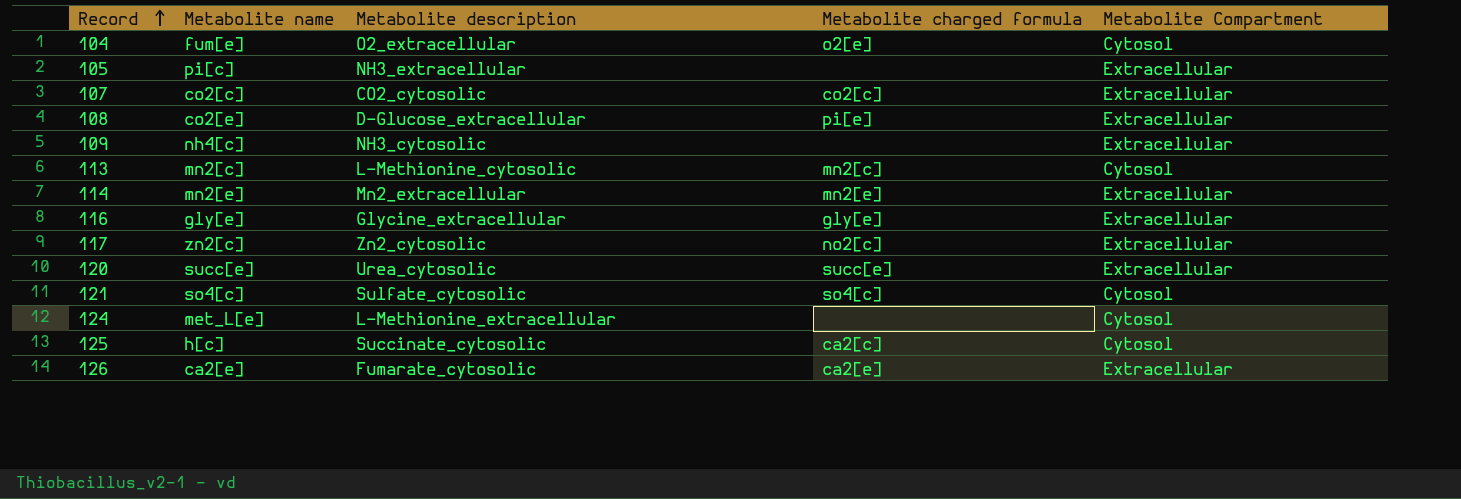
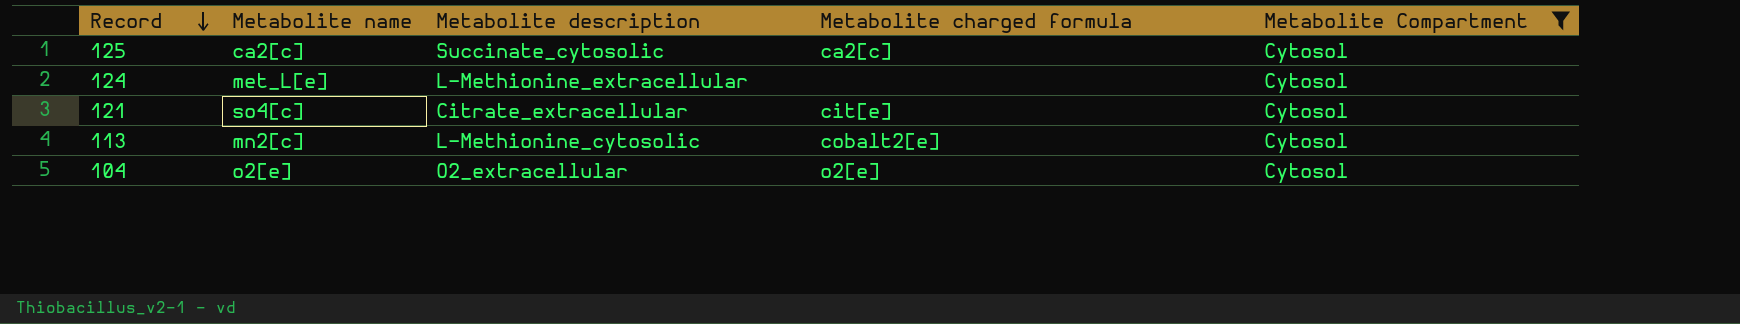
filter: none -> Metabolite Compartment = Cytosol
row order: Record ascending -> Record descending
125 | Metabolite name: h[c] -> ca2[c]
121 | Metabolite description: Sulfate_cytosolic -> Citrate_extracellular
121 | Metabolite charged formula: so4[c] -> cit[e]
113 | Metabolite charged formula: mn2[c] -> cobalt2[e]
104 | Metabolite name: fum[e] -> o2[e]

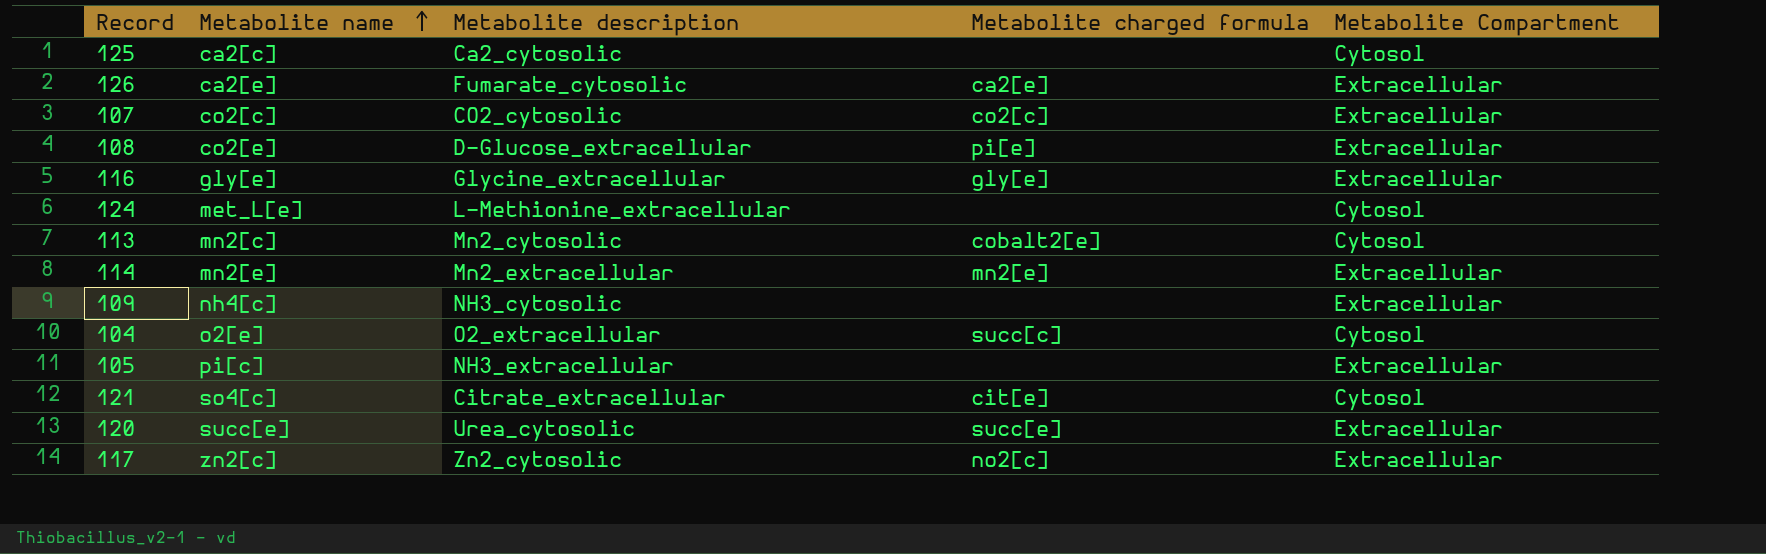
filter: Metabolite Compartment = Cytosol -> none
row order: Record descending -> Metabolite name ascending
125 | Metabolite description: Succinate_cytosolic -> Ca2_cytosolic
125 | Metabolite charged formula: ca2[c] -> none
113 | Metabolite description: L-Methionine_cytosolic -> Mn2_cytosolic
104 | Metabolite charged formula: o2[e] -> succ[c]

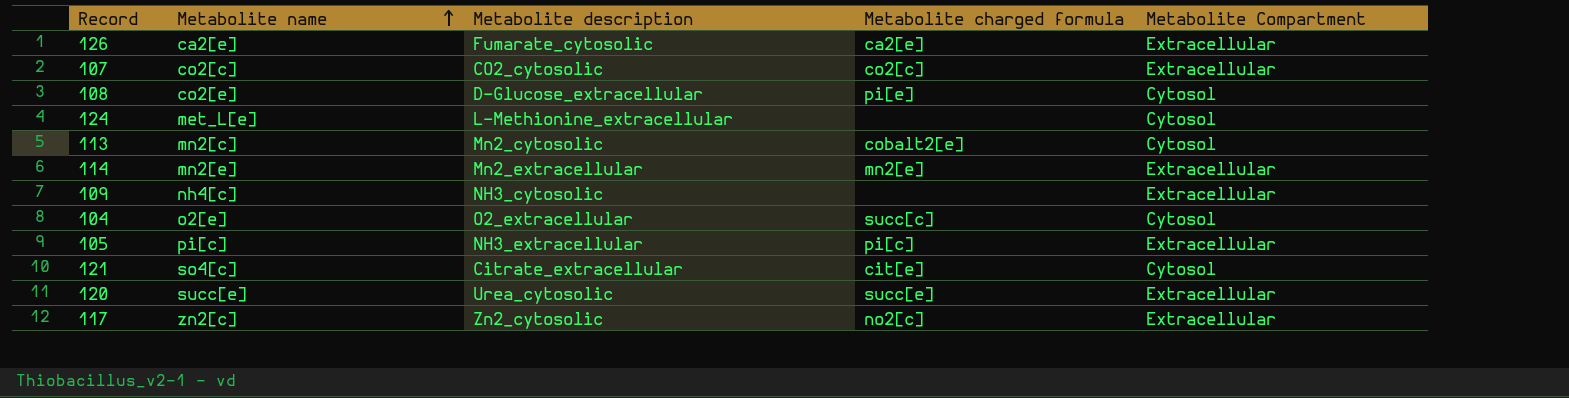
row 125: ca2[c] | Ca2_cytosolic | none | Cytosol -> none
row 116: gly[e] | Glycine_extracellular | gly[e] | Extracellular -> none
108 | Metabolite Compartment: Extracellular -> Cytosol
105 | Metabolite charged formula: none -> pi[c]

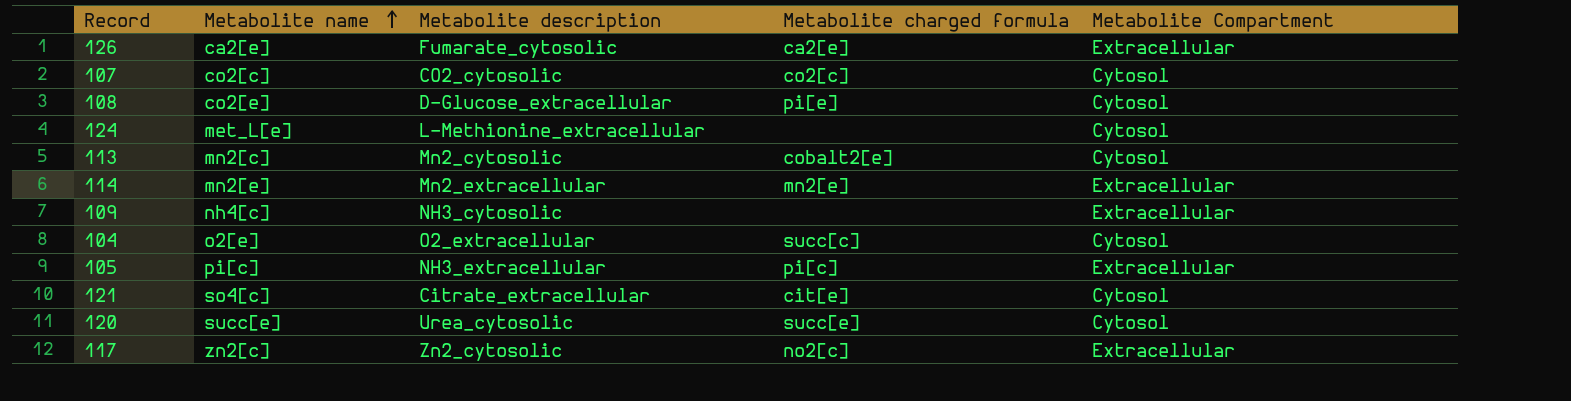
107 | Metabolite Compartment: Extracellular -> Cytosol
120 | Metabolite Compartment: Extracellular -> Cytosol

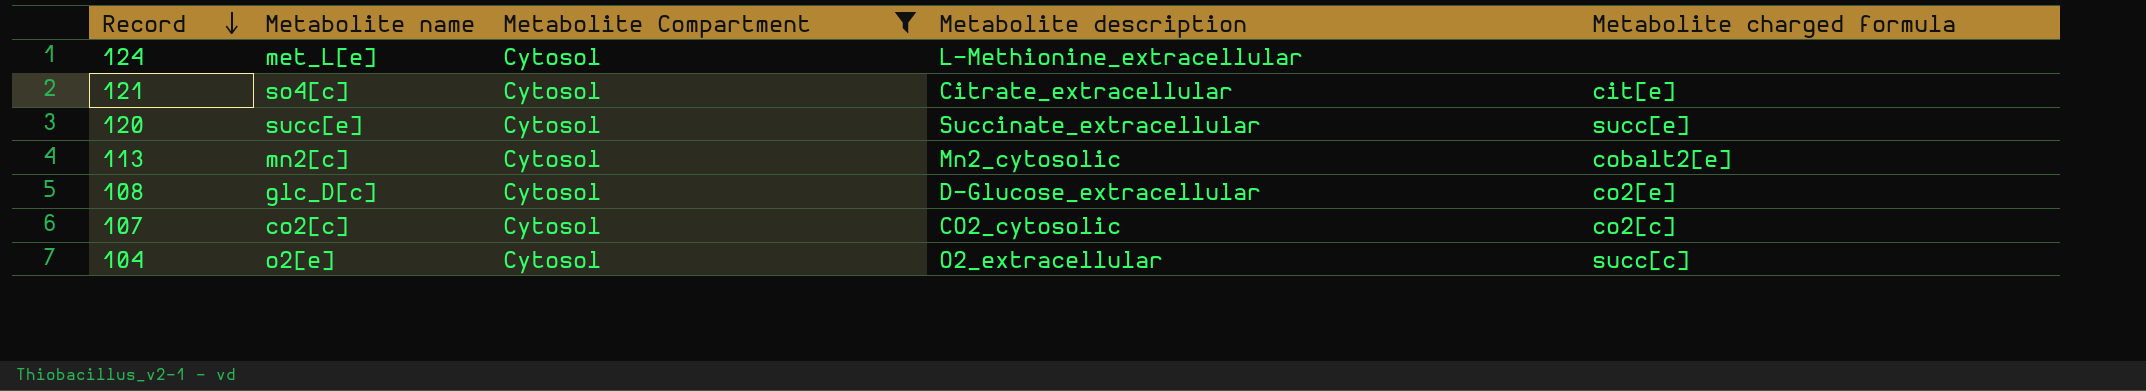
filter: none -> Metabolite Compartment = Cytosol
row order: Metabolite name ascending -> Record descending
column Metabolite Compartment | position: 5 -> 3
120 | Metabolite description: Urea_cytosolic -> Succinate_extracellular
108 | Metabolite name: co2[e] -> glc_D[c]
108 | Metabolite charged formula: pi[e] -> co2[e]

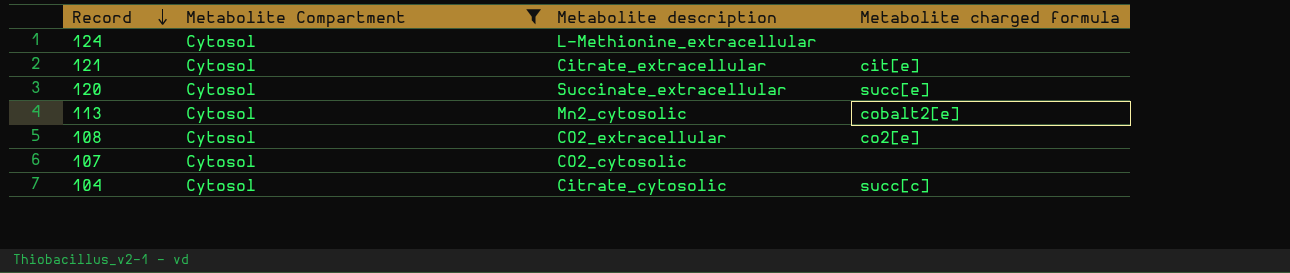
column Metabolite name | position: 2 -> none
108 | Metabolite description: D-Glucose_extracellular -> CO2_extracellular
107 | Metabolite charged formula: co2[c] -> none
104 | Metabolite description: O2_extracellular -> Citrate_cytosolic

